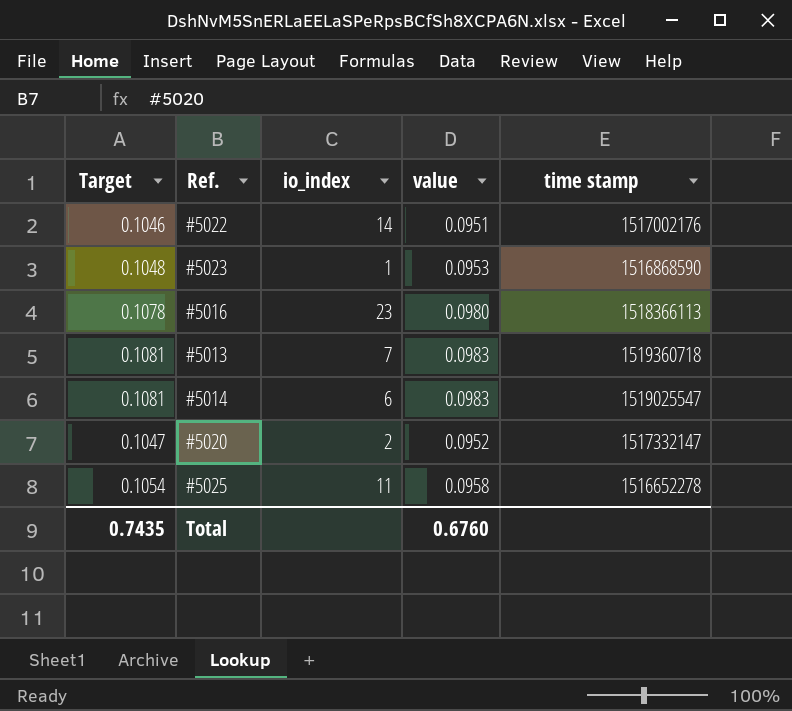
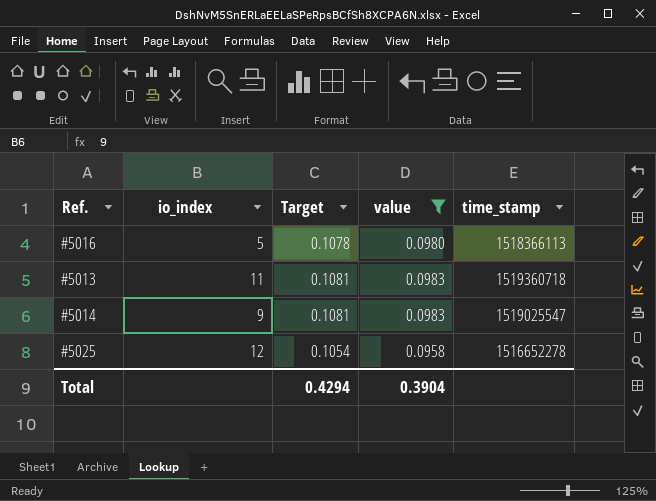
filter: none -> value >= 0.0958
column Target | position: 1 -> 3
column name: time stamp -> time_stamp
#5016 | io_index: 23 -> 5
#5013 | io_index: 7 -> 11
#5014 | io_index: 6 -> 9
#5025 | io_index: 11 -> 12
Total | Target: 0.7435 -> 0.4294
Total | value: 0.6760 -> 0.3904

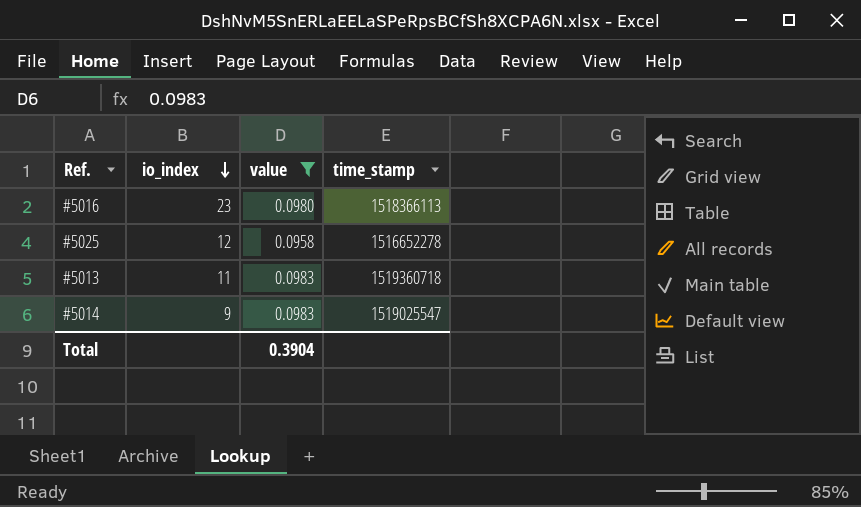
row order: none -> io_index descending
column Target | formula: [value] * 1.1 -> none
#5016 | io_index: 5 -> 23

